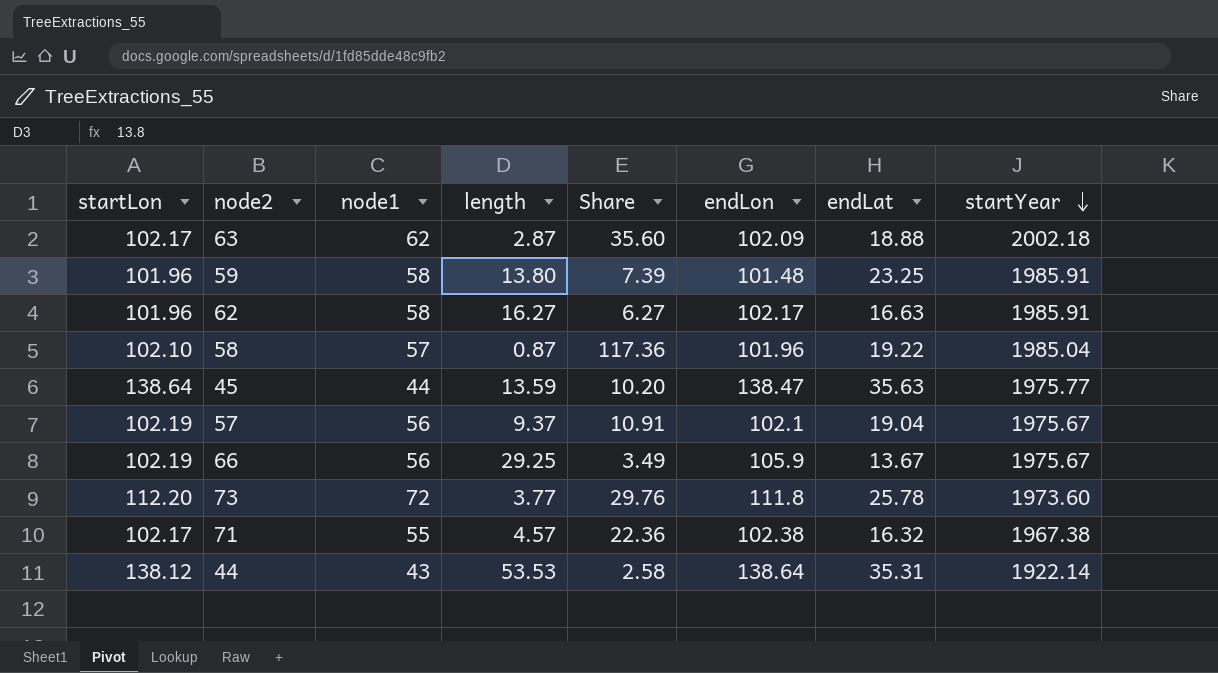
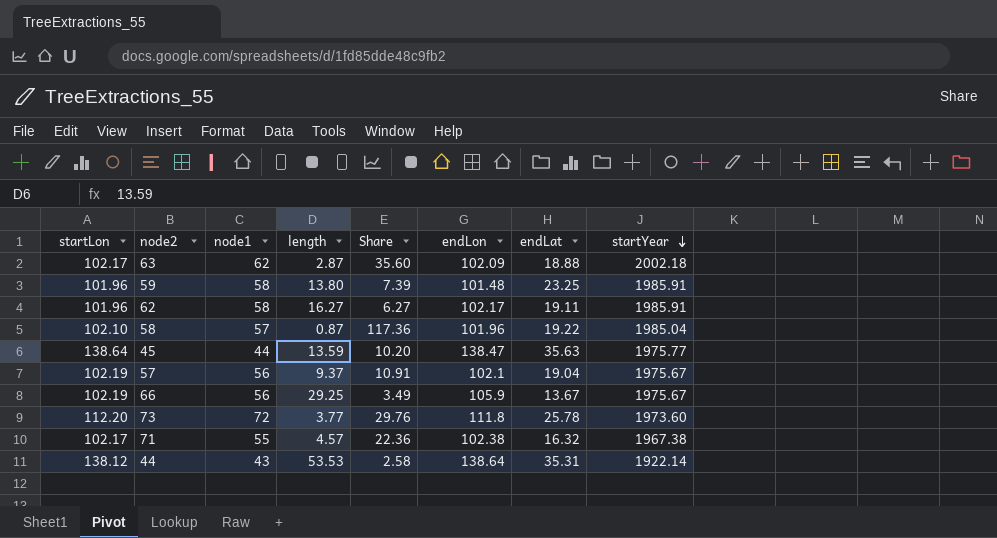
62 | endLat: 16.63 -> 19.11

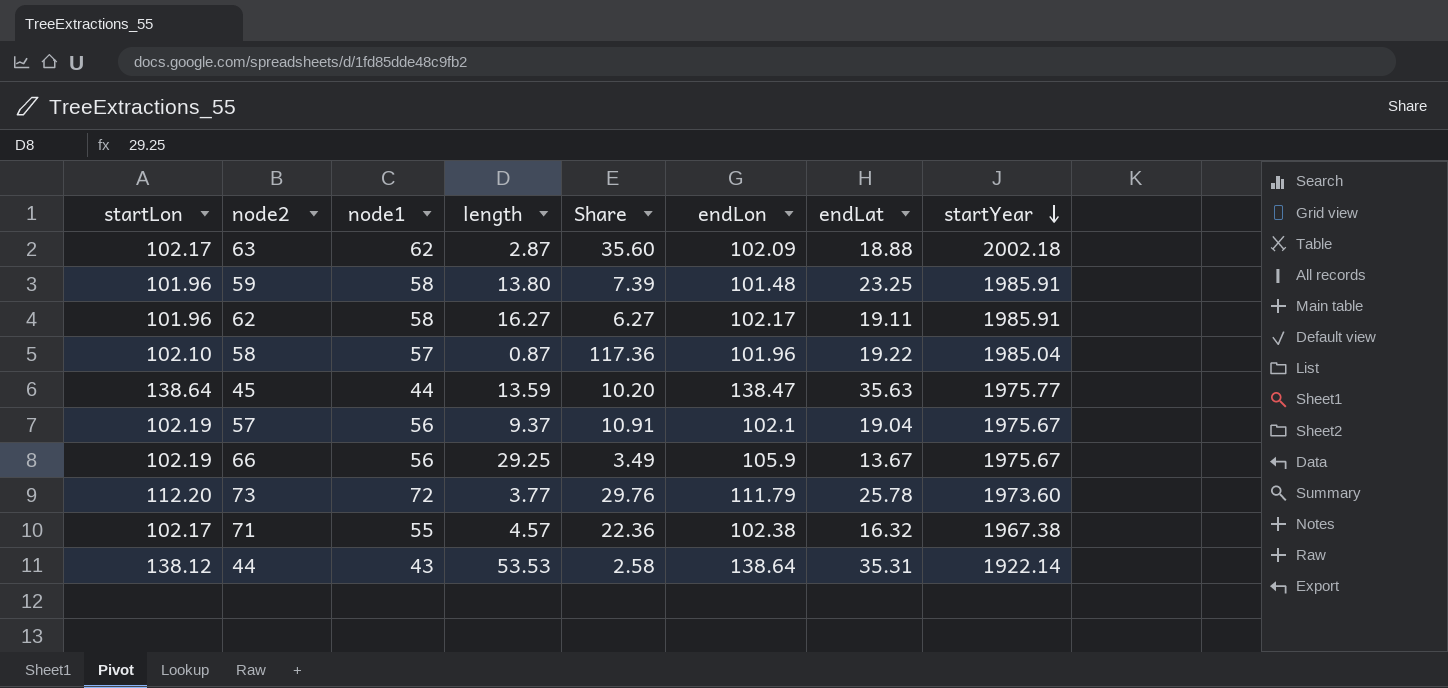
73 | endLon: 111.8 -> 111.79

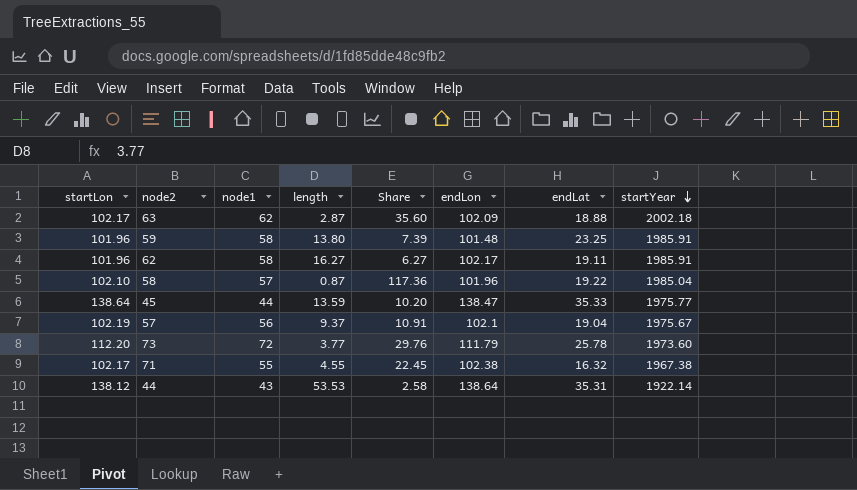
row 66: 102.19 | 56 | 29.25 | 3.49 | 105.9 | 13.67 | 1975.67 -> none
45 | endLat: 35.63 -> 35.33
71 | length: 4.57 -> 4.55
71 | Share: 22.36 -> 22.45

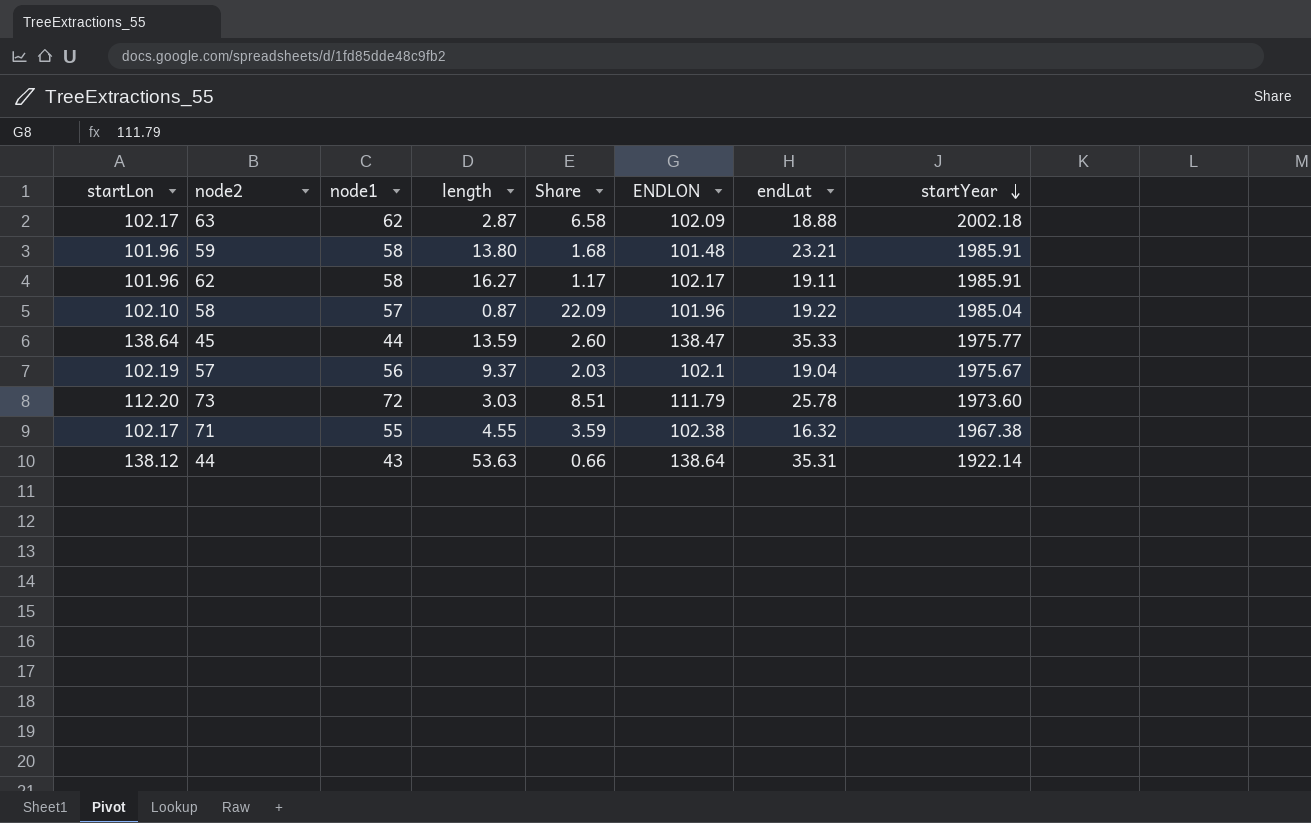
column Share | formula: [startLon] / [length] -> [endLat] / [length]
column name: endLon -> ENDLON
59 | endLat: 23.25 -> 23.21
73 | length: 3.77 -> 3.03
44 | length: 53.53 -> 53.63

